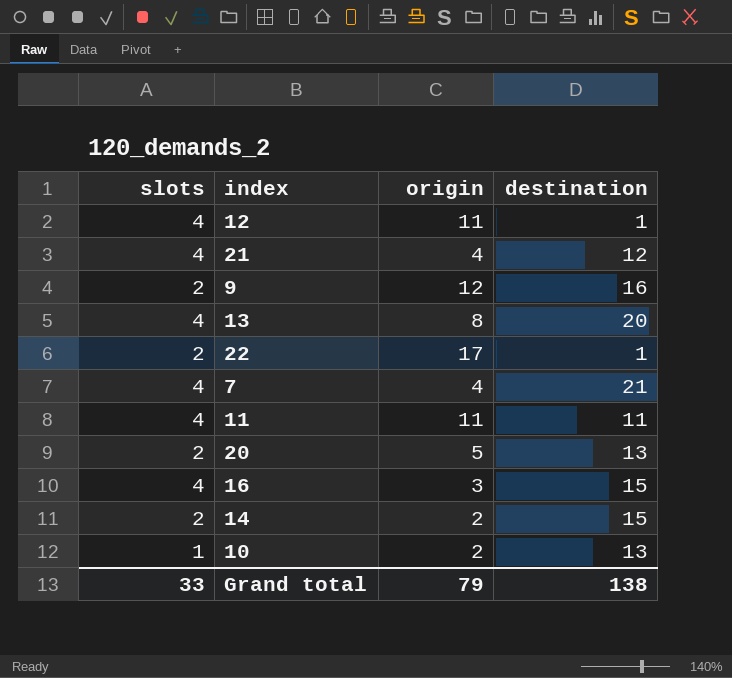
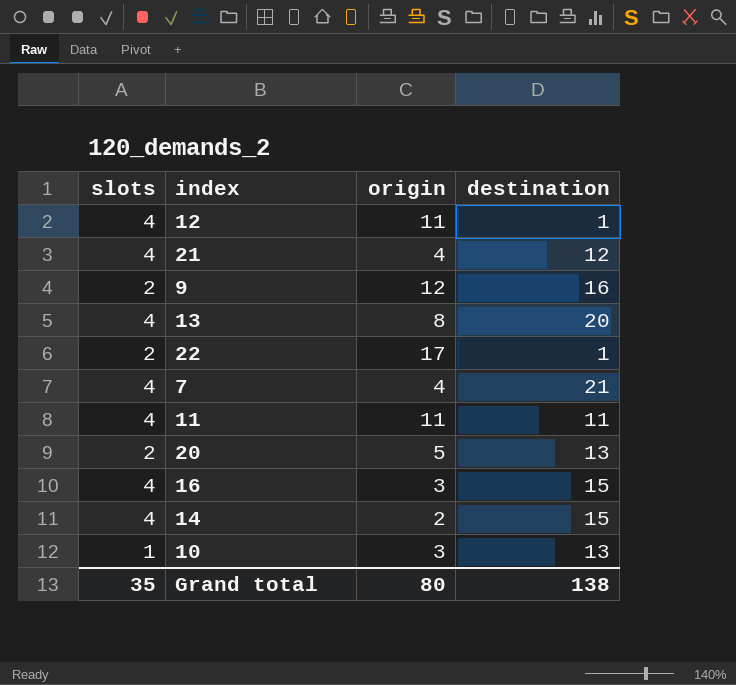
14 | slots: 2 -> 4
10 | origin: 2 -> 3
Grand total | slots: 33 -> 35
Grand total | origin: 79 -> 80

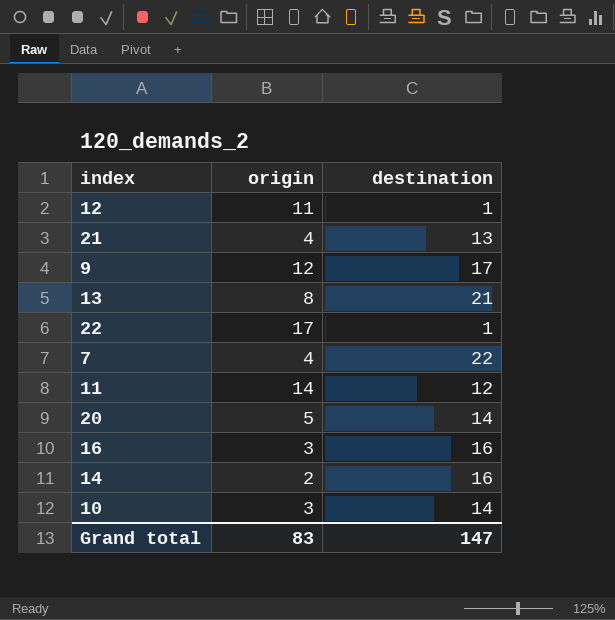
column slots | position: 1 -> none
21 | destination: 12 -> 13
9 | destination: 16 -> 17
13 | destination: 20 -> 21
7 | destination: 21 -> 22
11 | origin: 11 -> 14
11 | destination: 11 -> 12
20 | destination: 13 -> 14
16 | destination: 15 -> 16
14 | destination: 15 -> 16
10 | destination: 13 -> 14
Grand total | origin: 80 -> 83
Grand total | destination: 138 -> 147

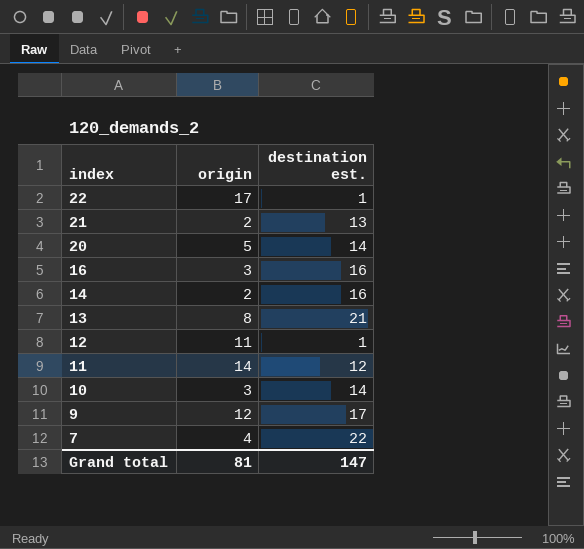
row order: none -> index descending
column name: destination -> destination est.
21 | origin: 4 -> 2
Grand total | origin: 83 -> 81

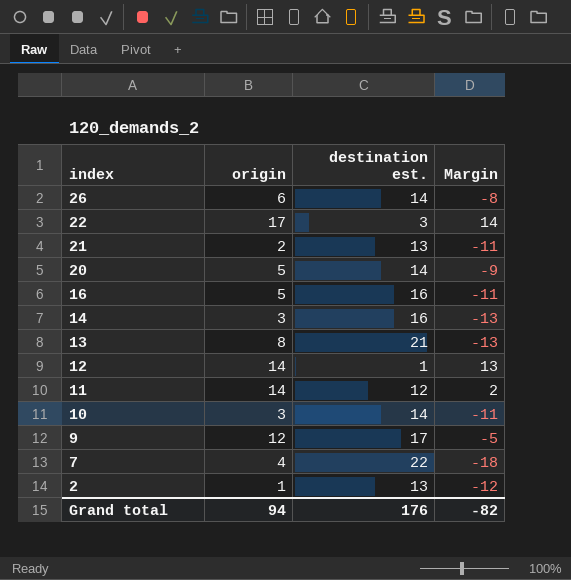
column Margin | formula: none -> [origin] - [destination est.]
row 26: none -> 6 | 14 | -8
22 | destination est.: 1 -> 3
16 | origin: 3 -> 5
14 | origin: 2 -> 3
12 | origin: 11 -> 14
row 2: none -> 1 | 13 | -12
Grand total | origin: 81 -> 94
Grand total | destination est.: 147 -> 176

